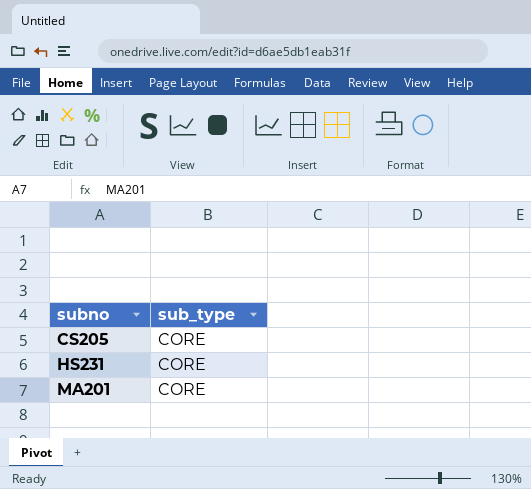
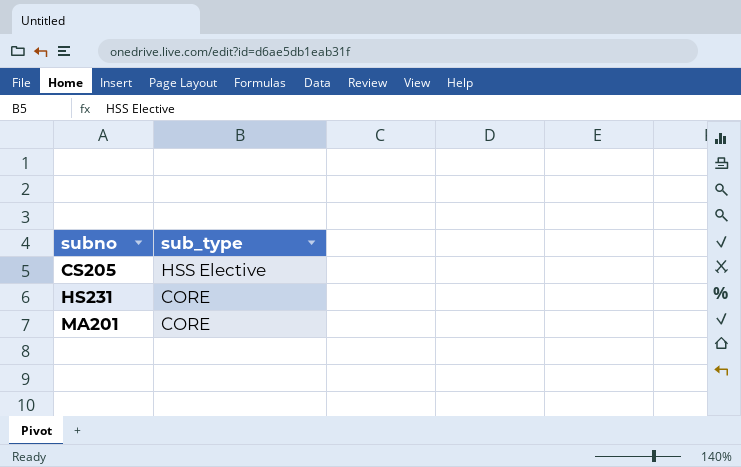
CS205 | sub_type: CORE -> HSS Elective

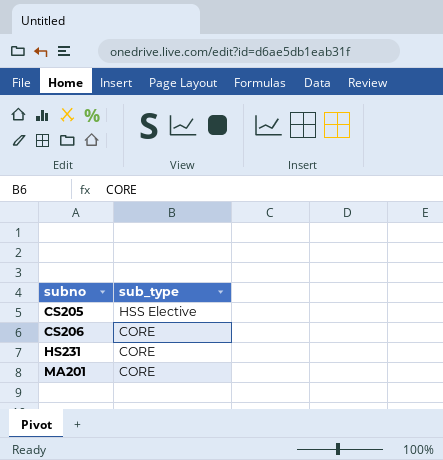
row CS206: none -> CORE

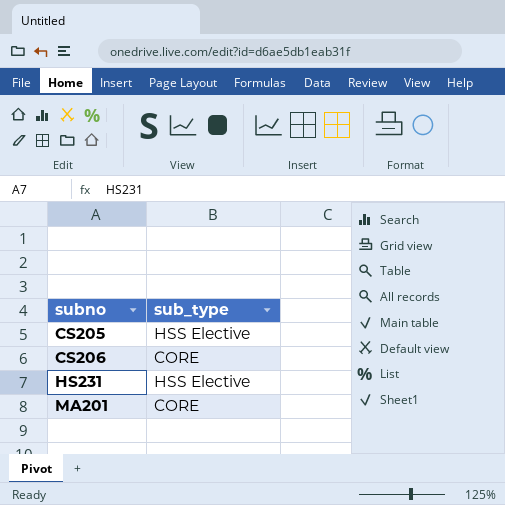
HS231 | sub_type: CORE -> HSS Elective

